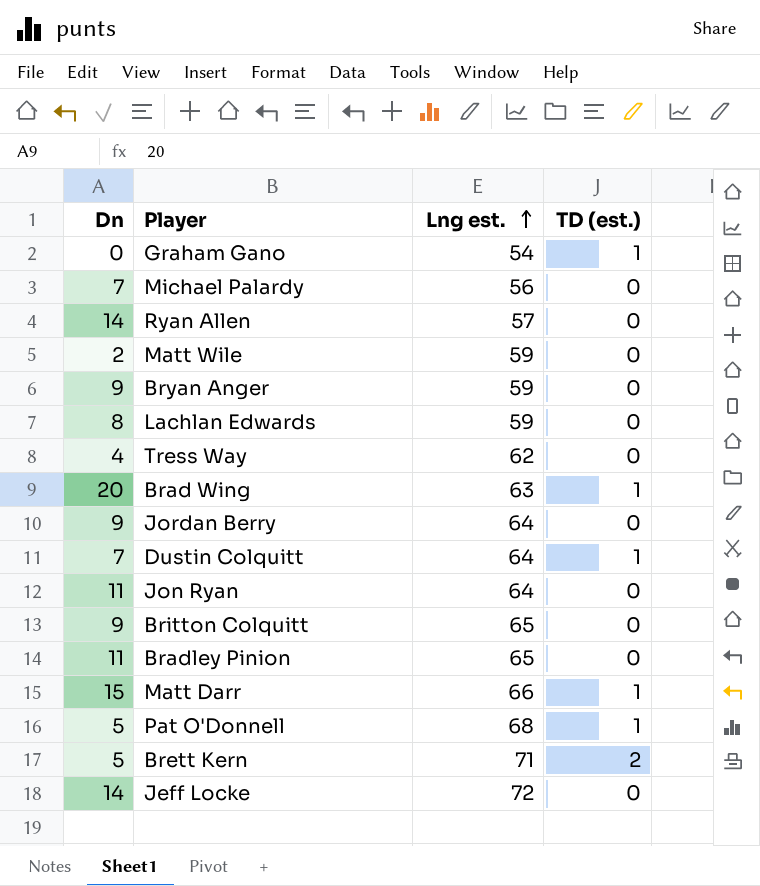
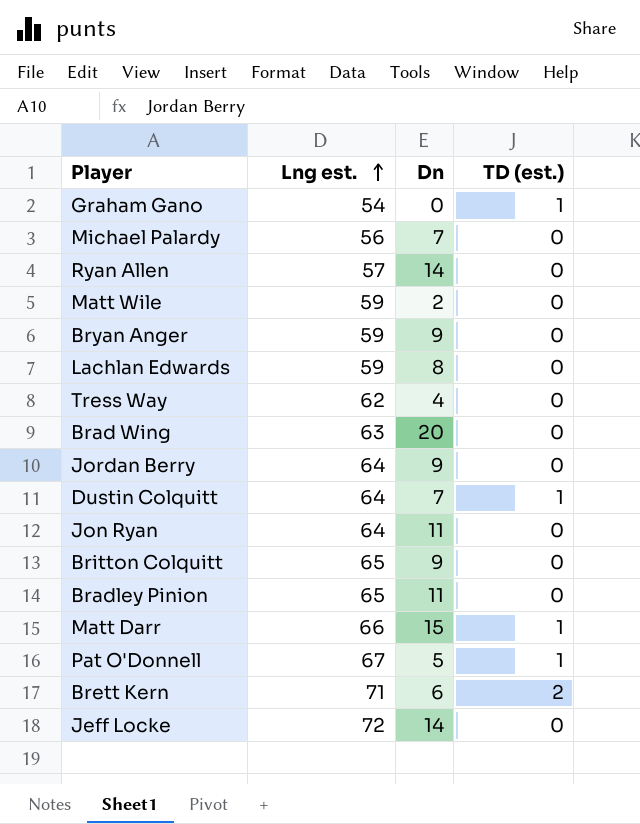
column Dn | position: 1 -> 3
Brad Wing | TD (est.): 1 -> 0
Pat O'Donnell | Lng est.: 68 -> 67
Brett Kern | Dn: 5 -> 6

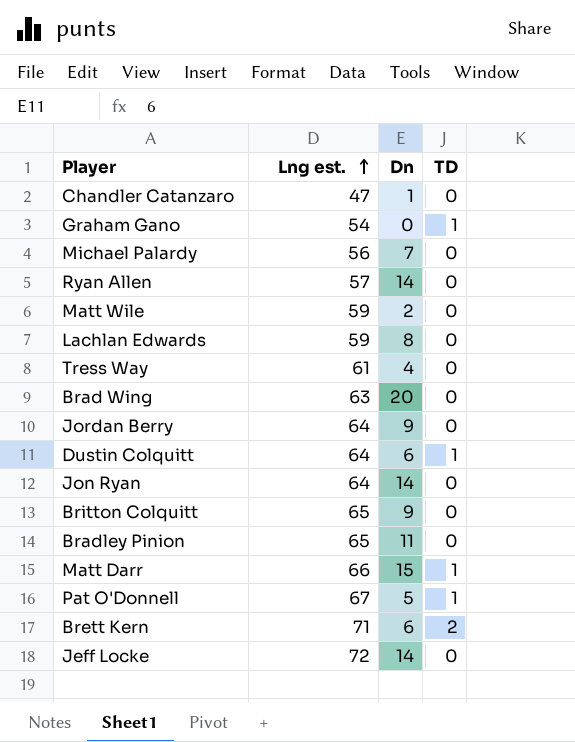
column name: TD (est.) -> TD
row Bryan Anger: 59 | 9 | 0 -> none
row Chandler Catanzaro: none -> 47 | 1 | 0
Tress Way | Lng est.: 62 -> 61
Dustin Colquitt | Dn: 7 -> 6
Jon Ryan | Dn: 11 -> 14

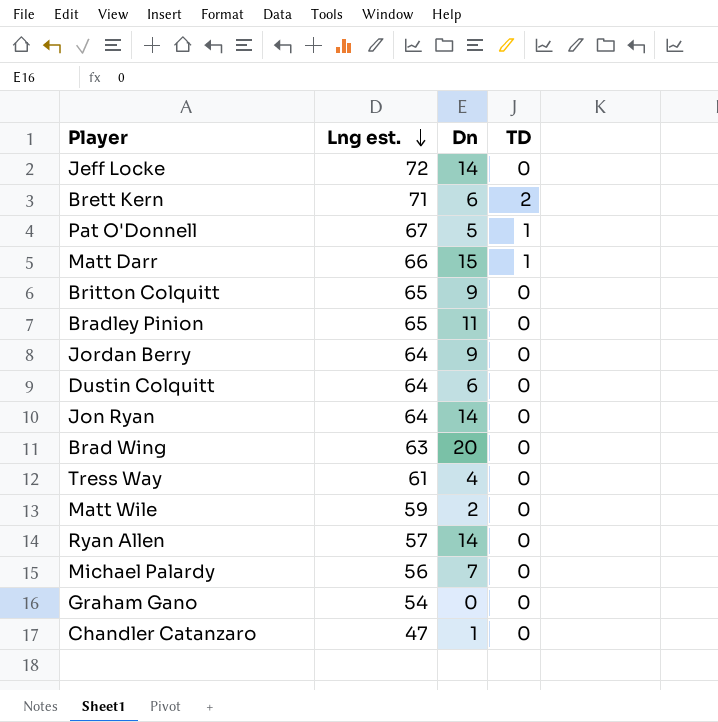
row order: Lng est. ascending -> Lng est. descending
row Lachlan Edwards: 59 | 8 | 0 -> none
Dustin Colquitt | TD: 1 -> 0
Graham Gano | TD: 1 -> 0

